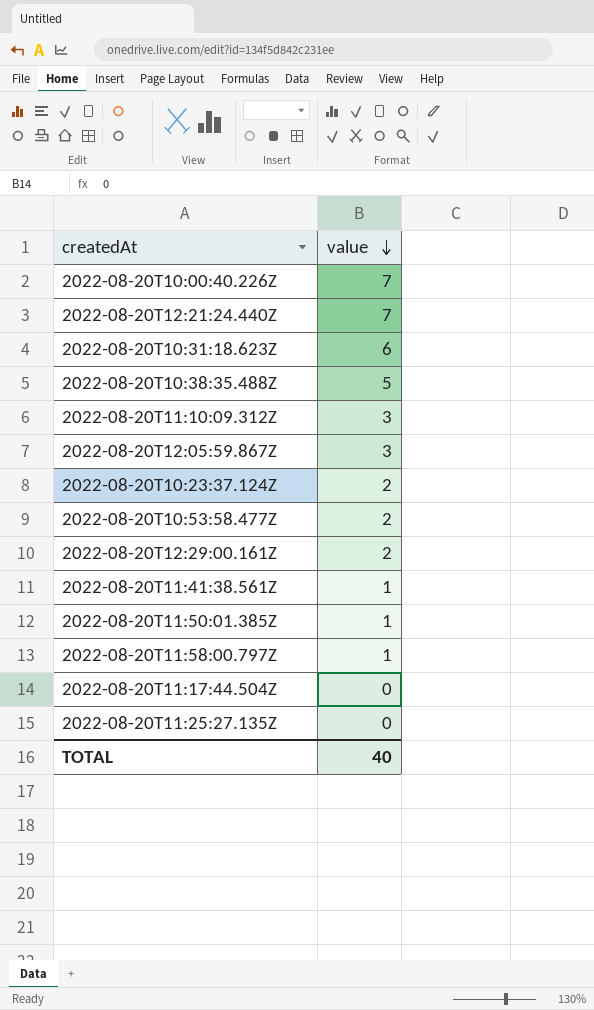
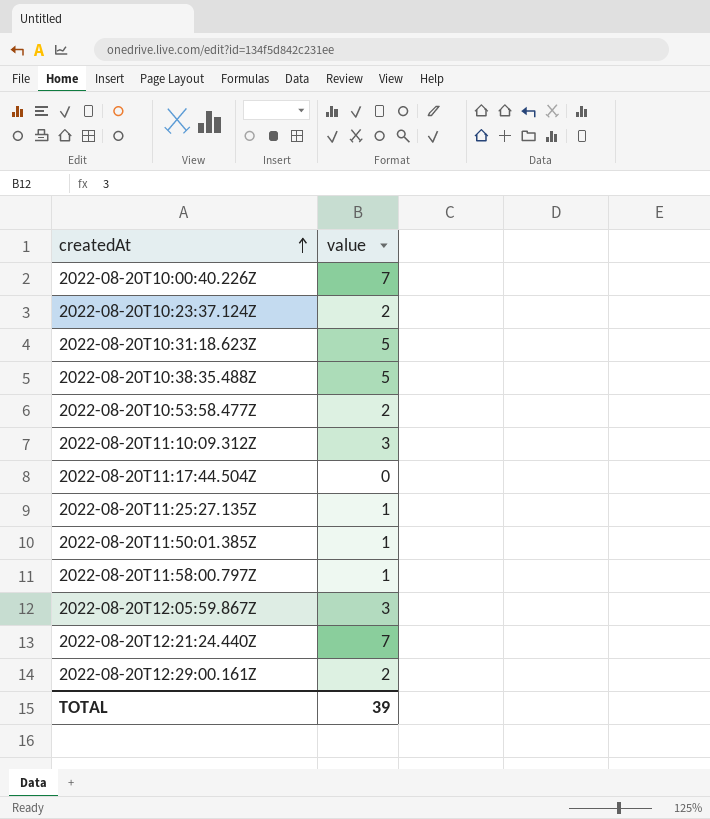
row order: value descending -> createdAt ascending
row 2022-08-20T11:41:38.561Z: 1 -> none
2022-08-20T10:31:18.623Z | value: 6 -> 5
2022-08-20T11:25:27.135Z | value: 0 -> 1
TOTAL | value: 40 -> 39

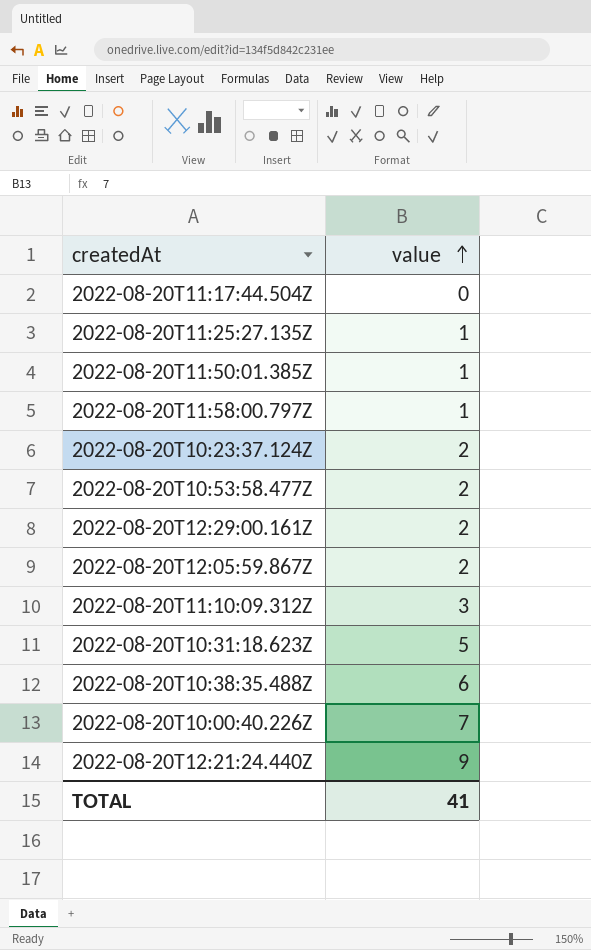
row order: createdAt ascending -> value ascending
2022-08-20T12:05:59.867Z | value: 3 -> 2
2022-08-20T10:38:35.488Z | value: 5 -> 6
2022-08-20T12:21:24.440Z | value: 7 -> 9
TOTAL | value: 39 -> 41

